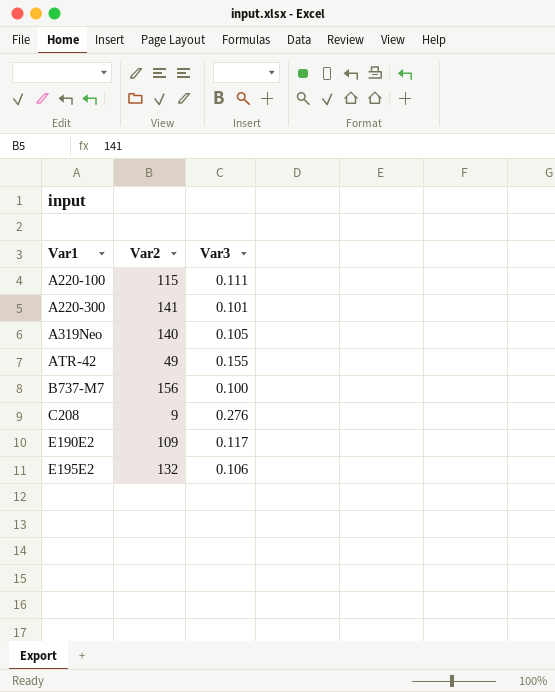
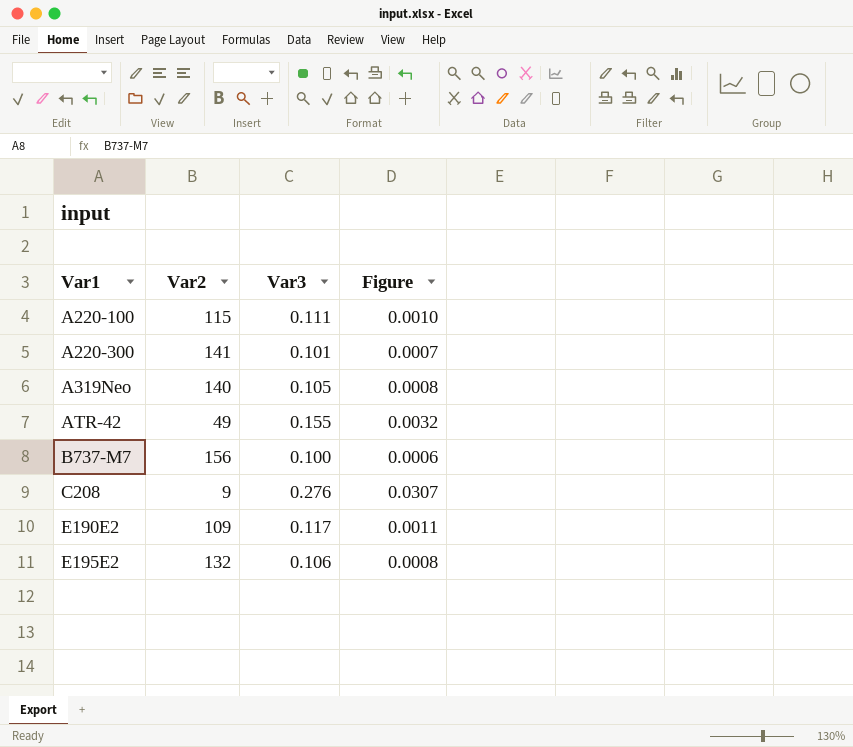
column Figure | formula: none -> [Var3] / [Var2]

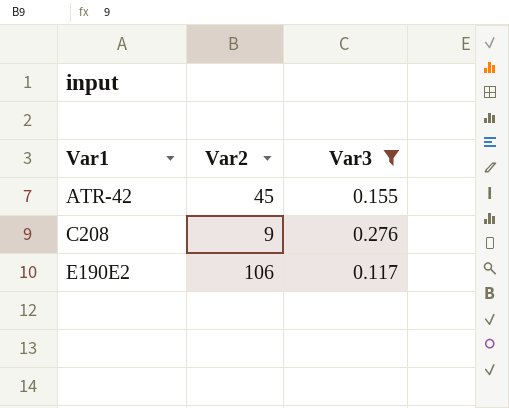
filter: none -> Var3 >= 0.117
column Figure | formula: [Var3] / [Var2] -> none
ATR-42 | Var2: 49 -> 45
E190E2 | Var2: 109 -> 106

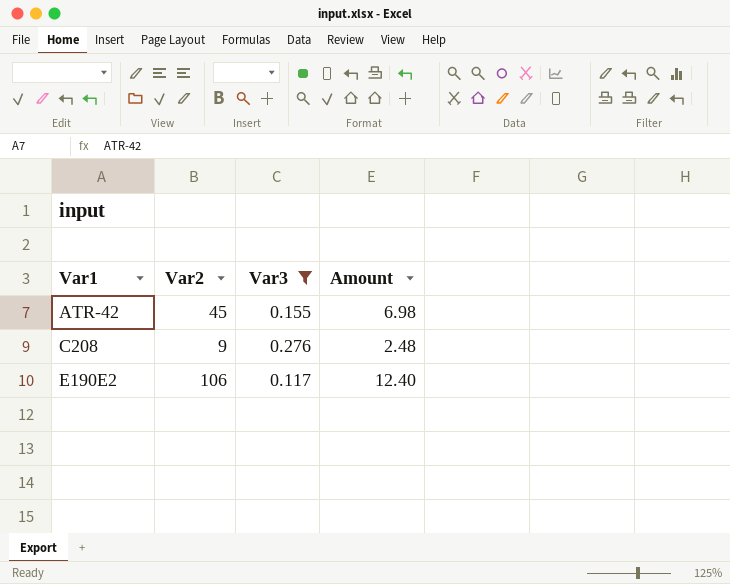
column Amount | formula: none -> [Var2] * [Var3]

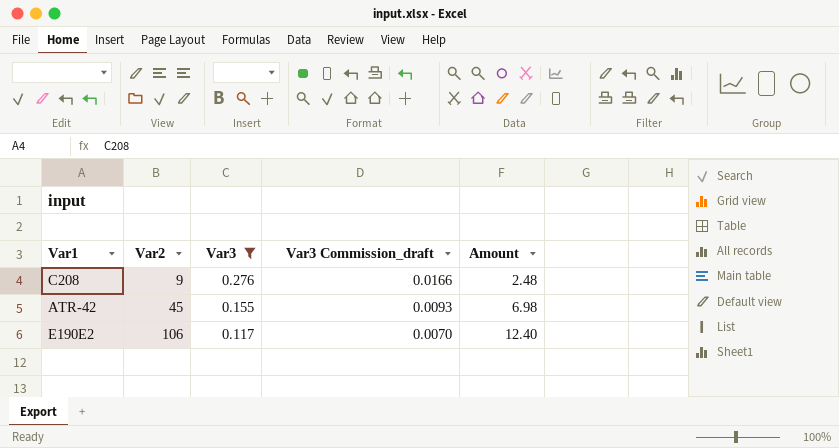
row order: Var1 ascending -> Var2 ascending
column Var3 Commission_draft | formula: none -> [Var3] * 0.06

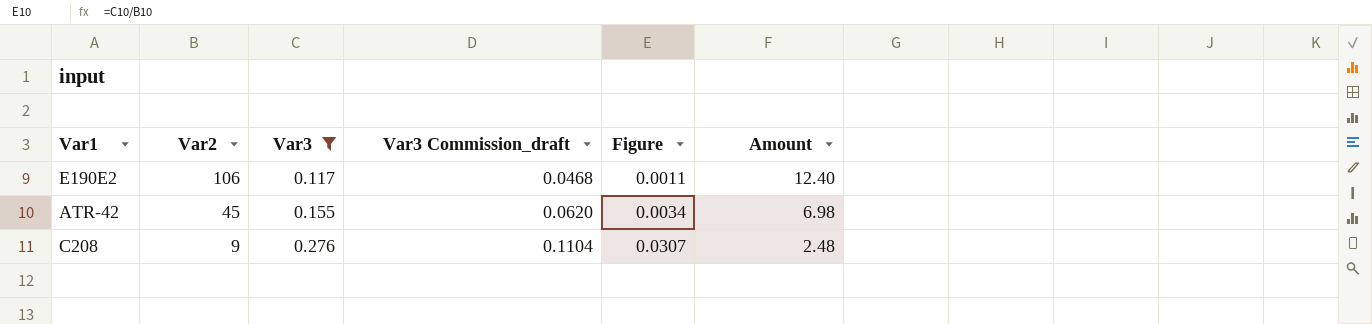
row order: Var2 ascending -> Var2 descending
column Var3 Commission_draft | formula: [Var3] * 0.06 -> [Var3] * 0.4
column Figure | formula: none -> [Var3] / [Var2]

